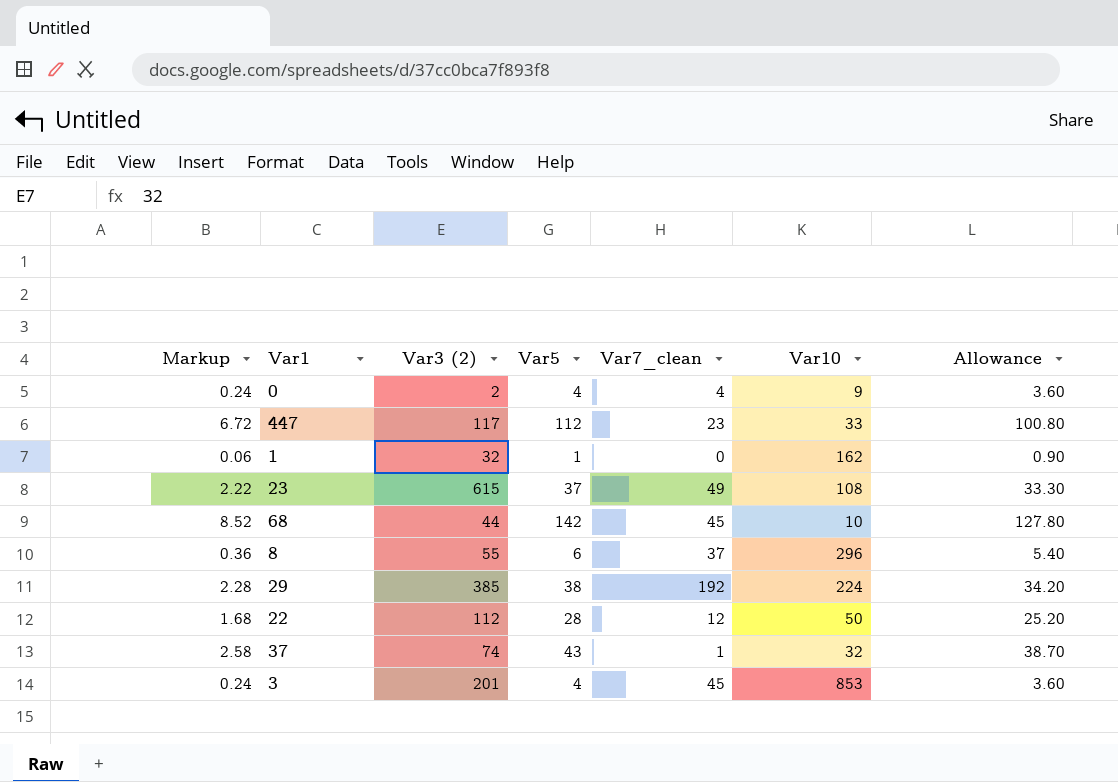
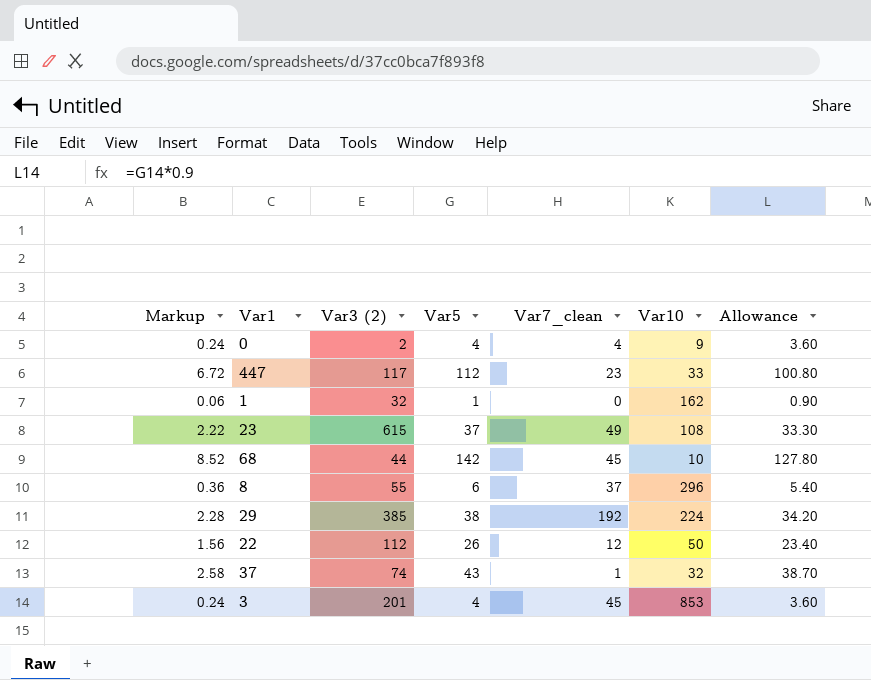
22 | Markup: 1.68 -> 1.56
22 | Var5: 28 -> 26
22 | Allowance: 25.20 -> 23.40

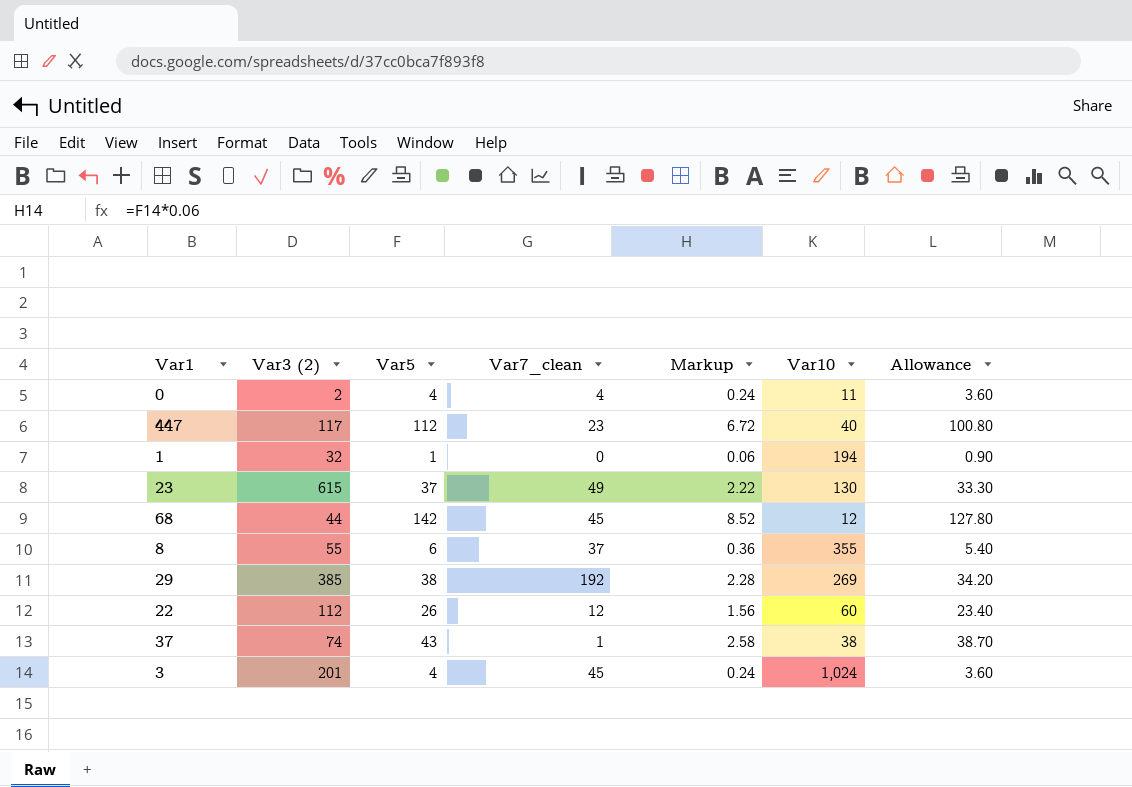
column Markup | position: 1 -> 5
0 | Var10: 9 -> 11
447 | Var10: 33 -> 40
1 | Var10: 162 -> 194
23 | Var10: 108 -> 130
68 | Var10: 10 -> 12
8 | Var10: 296 -> 355
29 | Var10: 224 -> 269
22 | Var10: 50 -> 60
37 | Var10: 32 -> 38
3 | Var10: 853 -> 1,024

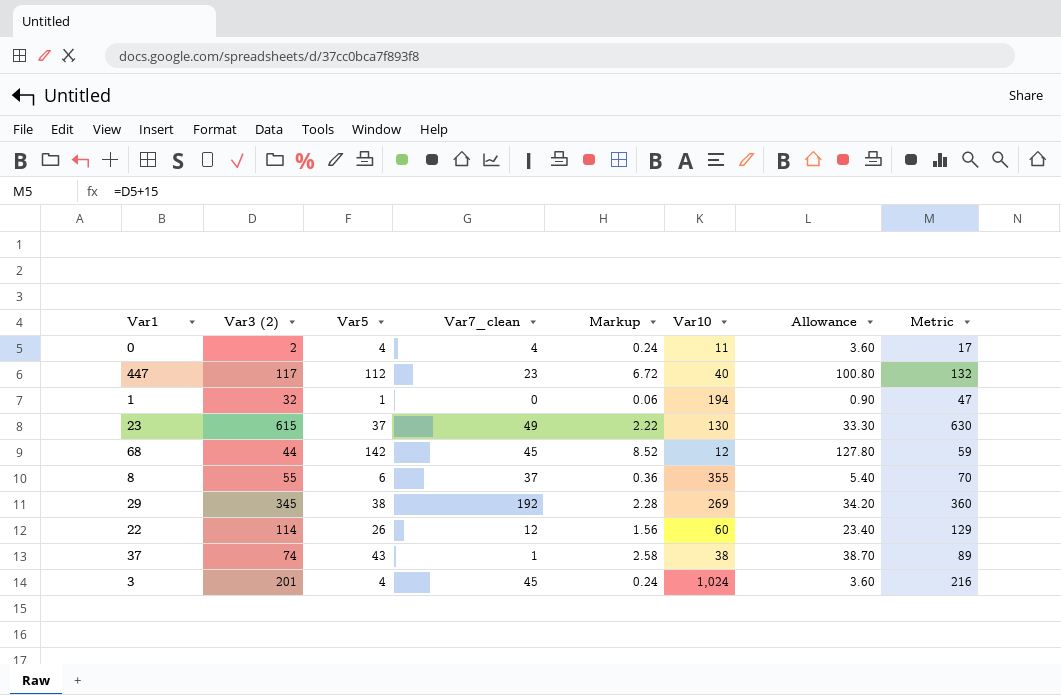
column Metric | formula: none -> [Var3 (2)] + 15
29 | Var3 (2): 385 -> 345
22 | Var3 (2): 112 -> 114

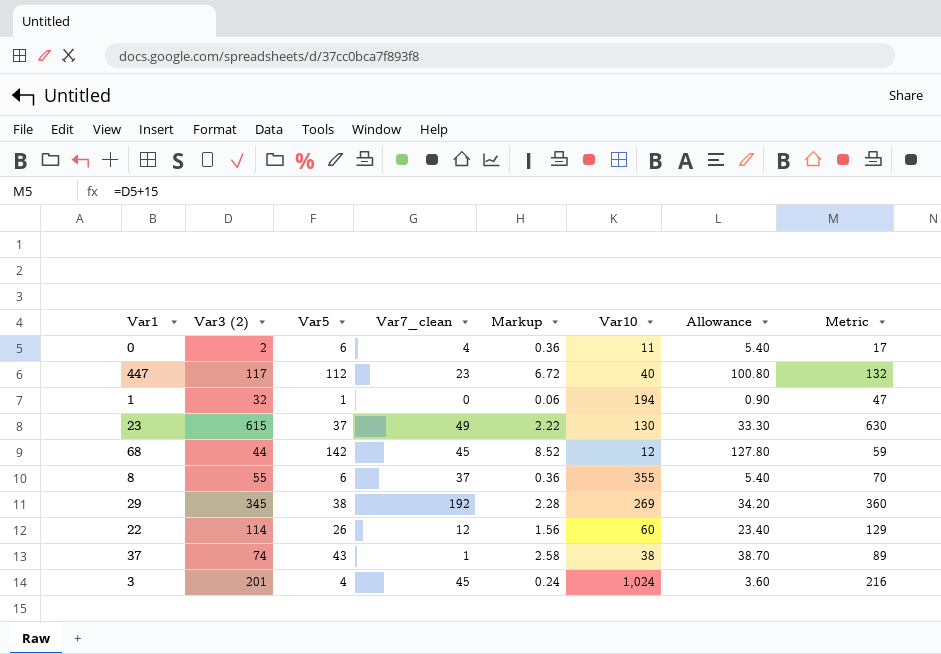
0 | Var5: 4 -> 6
0 | Markup: 0.24 -> 0.36
0 | Allowance: 3.60 -> 5.40

